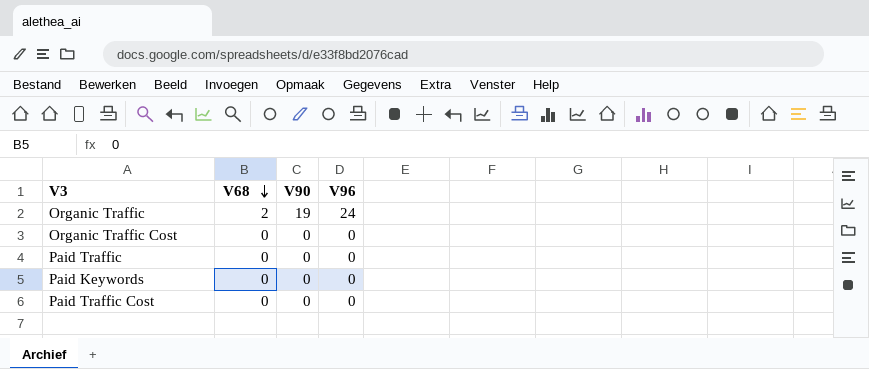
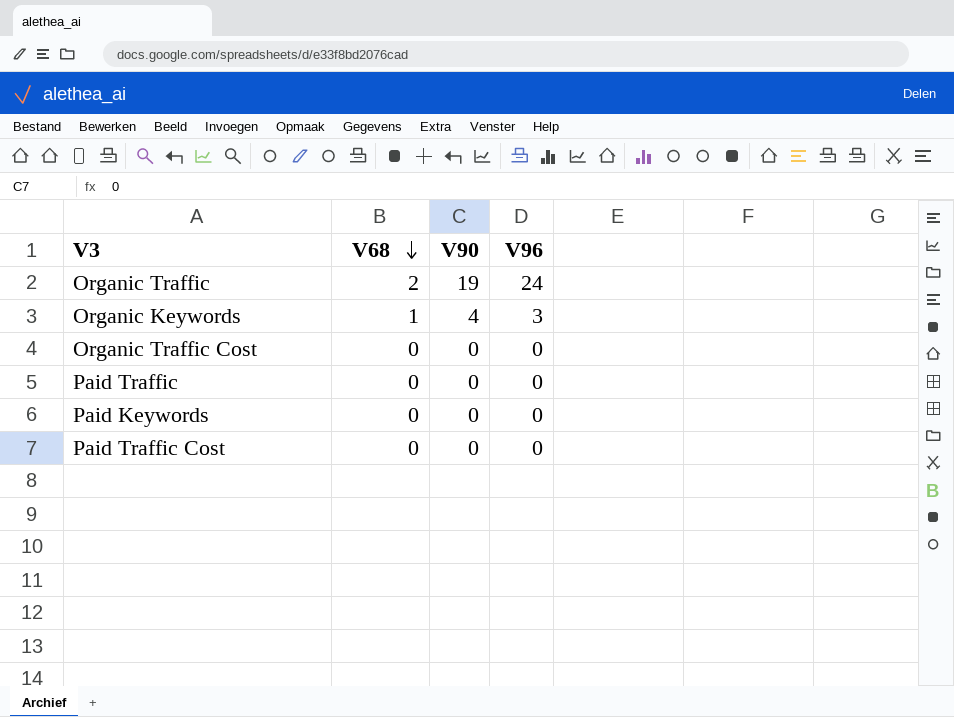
row Organic Keywords: none -> 1 | 4 | 3

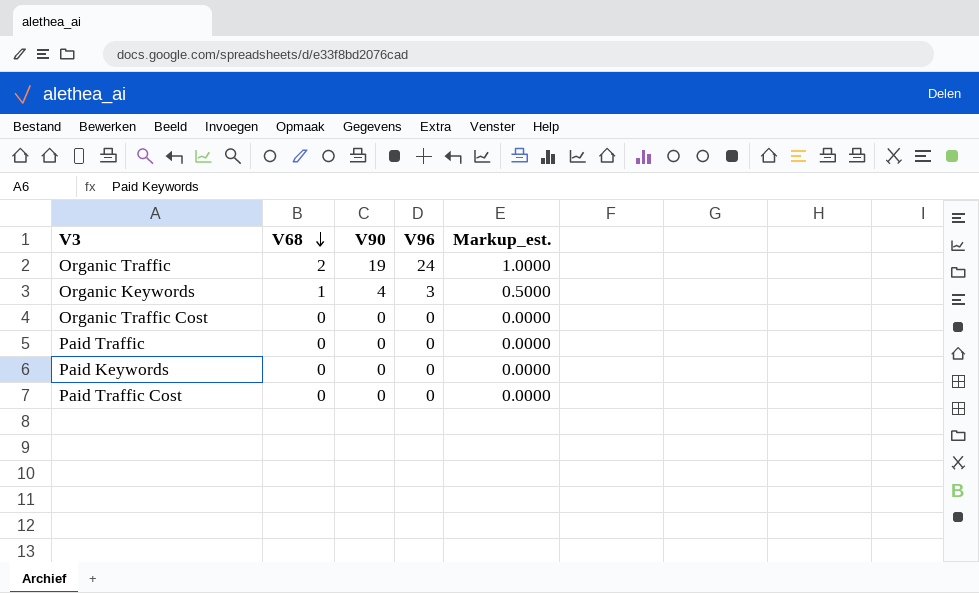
column Markup_est. | formula: none -> [V68] * 0.5

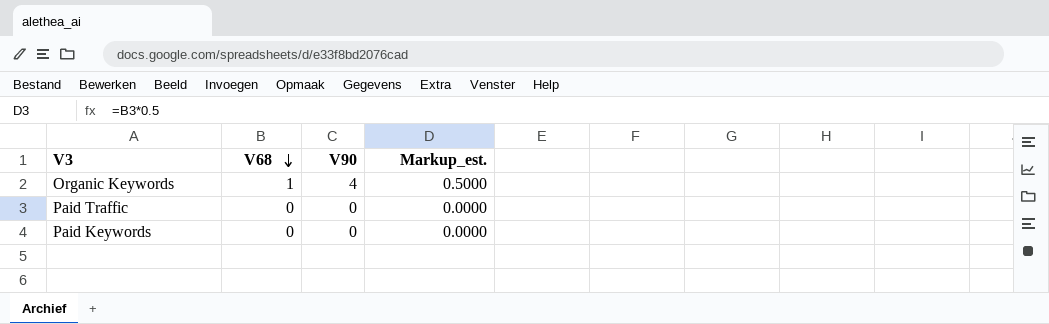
column V96 | position: 4 -> none
row Organic Traffic: 2 | 19 | 24 | 1.0000 -> none
row Organic Traffic Cost: 0 | 0 | 0 | 0.0000 -> none
row Paid Traffic Cost: 0 | 0 | 0 | 0.0000 -> none

